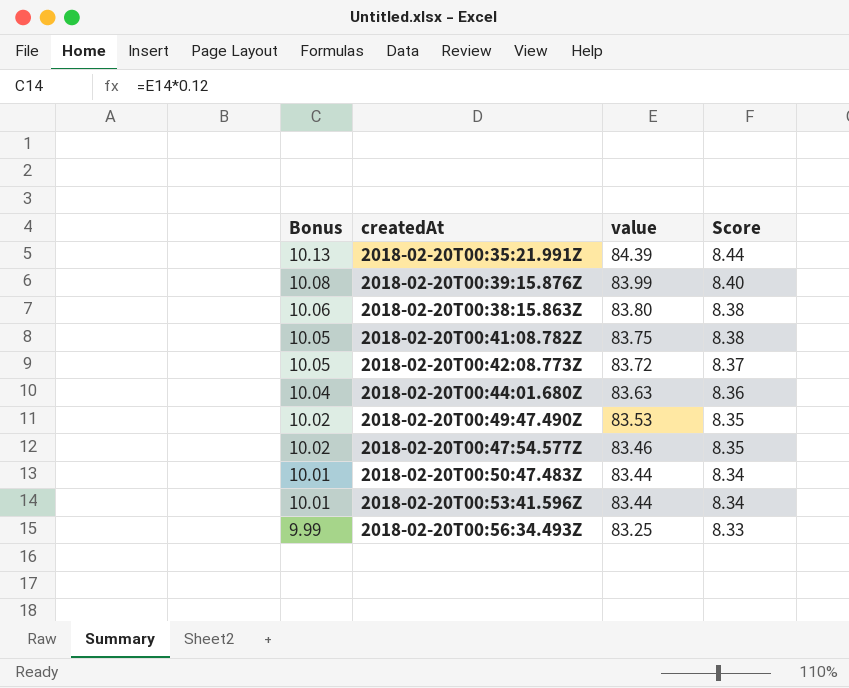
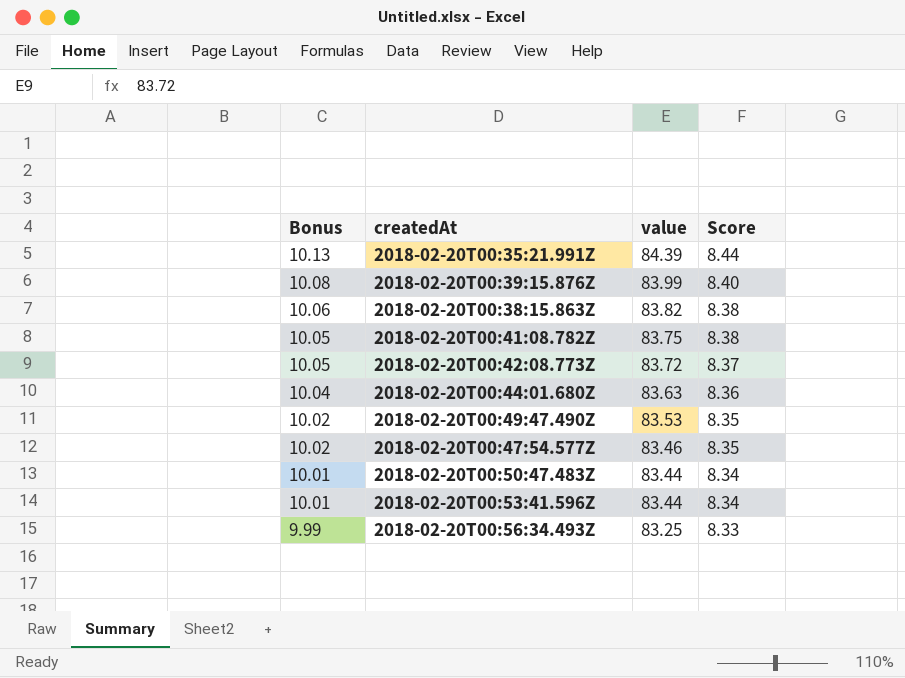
2018-02-20T00:38:15.863Z | value: 83.80 -> 83.82

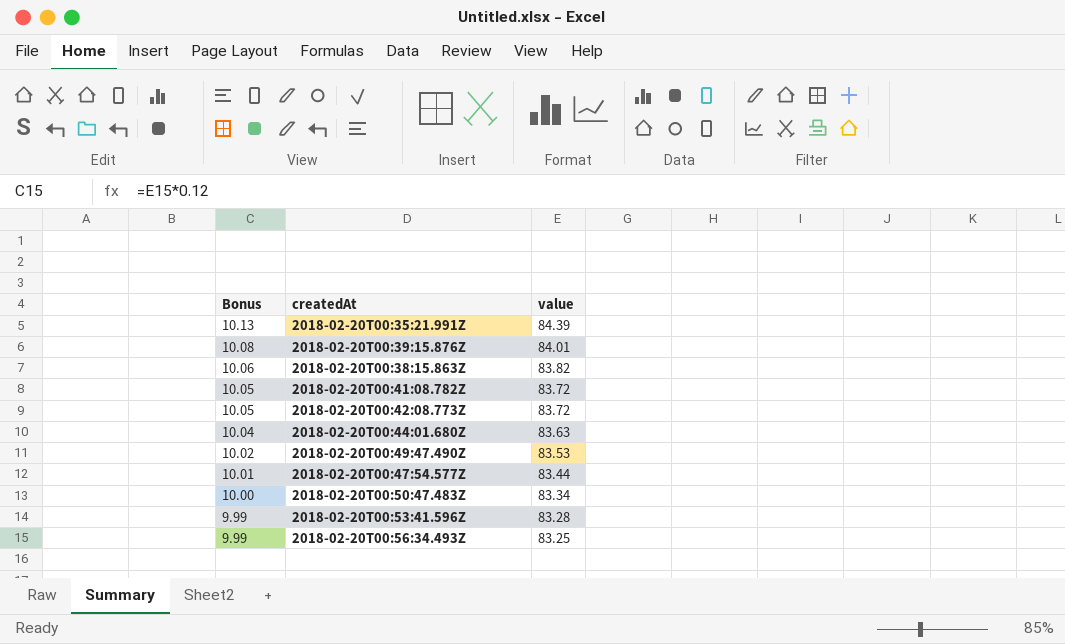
column Score | formula: [value] * 0.1 -> none
2018-02-20T00:39:15.876Z | value: 83.99 -> 84.01
2018-02-20T00:41:08.782Z | value: 83.75 -> 83.72
2018-02-20T00:47:54.577Z | Bonus: 10.02 -> 10.01
2018-02-20T00:47:54.577Z | value: 83.46 -> 83.44
2018-02-20T00:50:47.483Z | Bonus: 10.01 -> 10.00
2018-02-20T00:50:47.483Z | value: 83.44 -> 83.34
2018-02-20T00:53:41.596Z | Bonus: 10.01 -> 9.99
2018-02-20T00:53:41.596Z | value: 83.44 -> 83.28

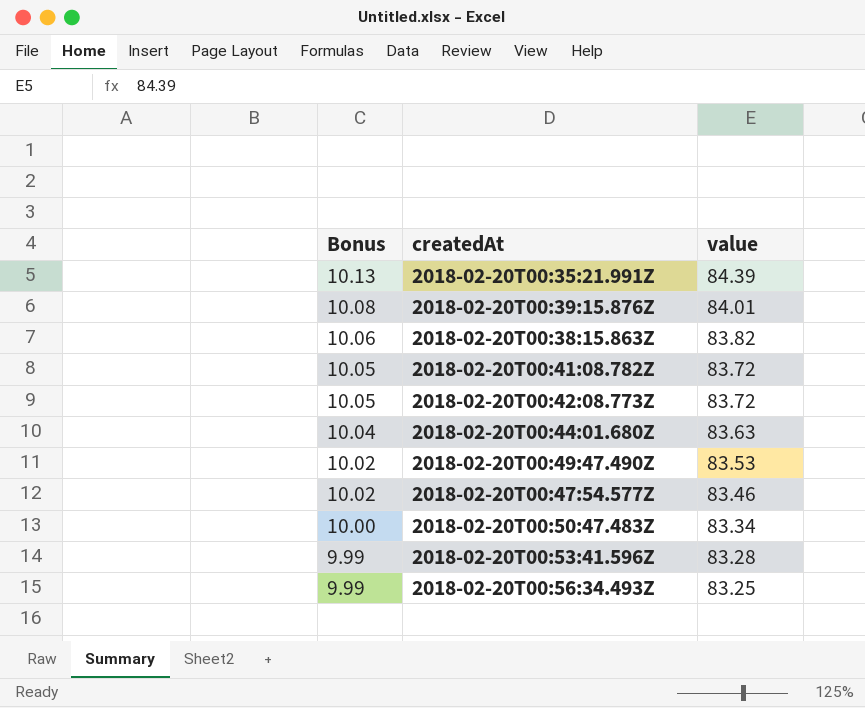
2018-02-20T00:47:54.577Z | Bonus: 10.01 -> 10.02
2018-02-20T00:47:54.577Z | value: 83.44 -> 83.46

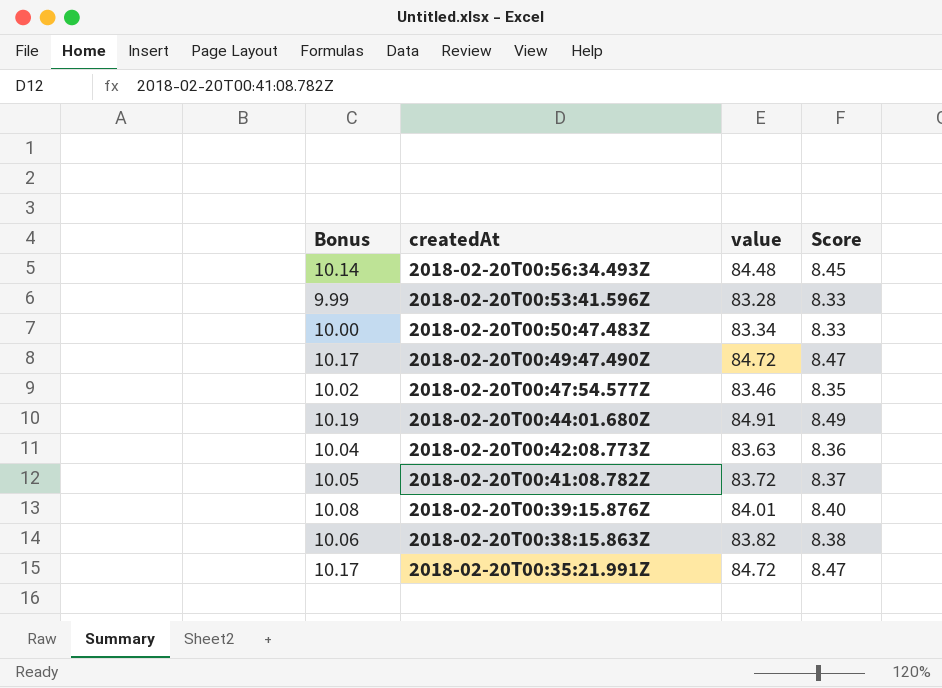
row order: Bonus descending -> createdAt descending
column Score | formula: none -> [value] * 0.1
2018-02-20T00:56:34.493Z | Bonus: 9.99 -> 10.14
2018-02-20T00:56:34.493Z | value: 83.25 -> 84.48
2018-02-20T00:49:47.490Z | Bonus: 10.02 -> 10.17
2018-02-20T00:49:47.490Z | value: 83.53 -> 84.72
2018-02-20T00:44:01.680Z | Bonus: 10.04 -> 10.19
2018-02-20T00:44:01.680Z | value: 83.63 -> 84.91
2018-02-20T00:42:08.773Z | Bonus: 10.05 -> 10.04
2018-02-20T00:42:08.773Z | value: 83.72 -> 83.63
2018-02-20T00:35:21.991Z | Bonus: 10.13 -> 10.17
2018-02-20T00:35:21.991Z | value: 84.39 -> 84.72

